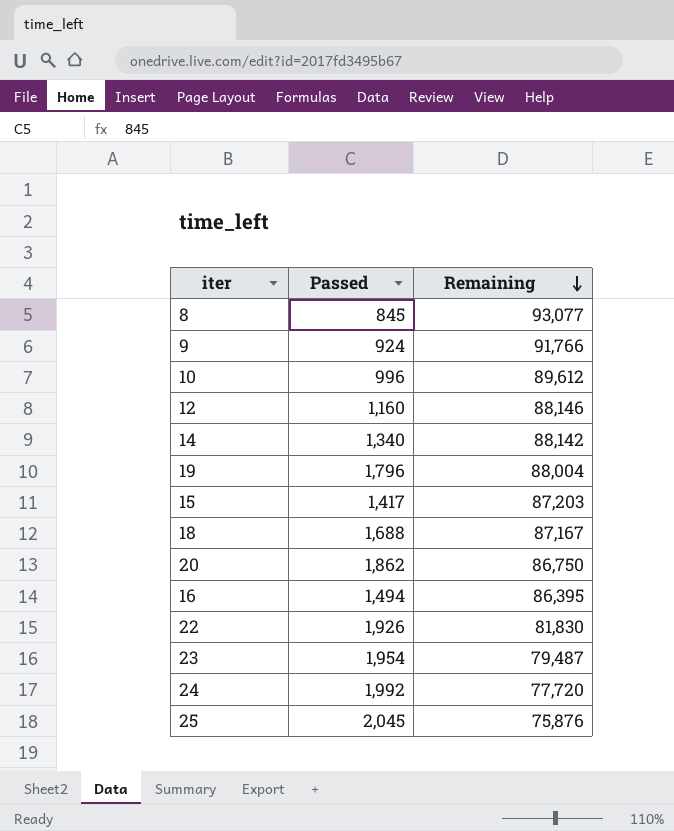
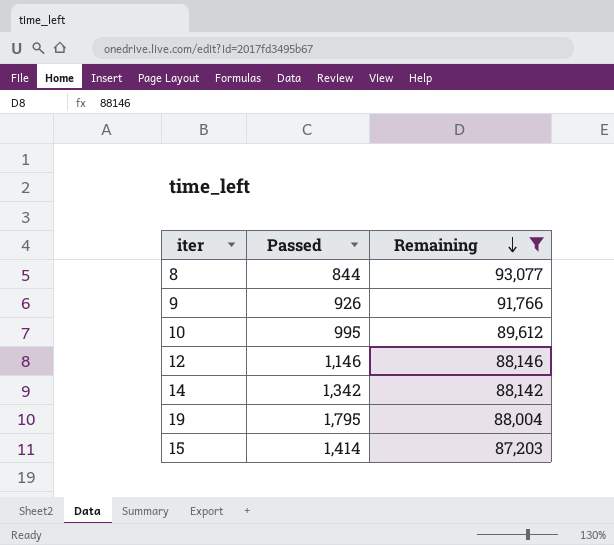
filter: none -> Remaining >= 87,203
8 | Passed: 845 -> 844
9 | Passed: 924 -> 926
10 | Passed: 996 -> 995
12 | Passed: 1,160 -> 1,146
14 | Passed: 1,340 -> 1,342
19 | Passed: 1,796 -> 1,795
15 | Passed: 1,417 -> 1,414

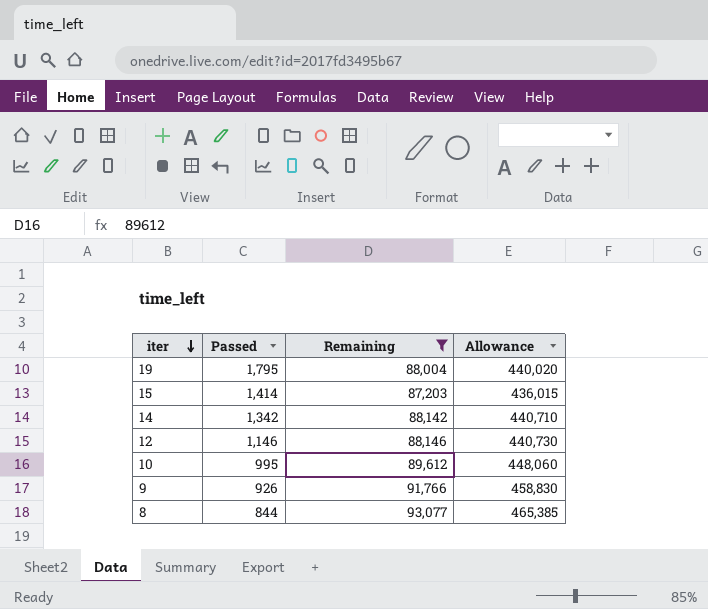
row order: Remaining descending -> iter descending
column Allowance | formula: none -> [Remaining] * 5

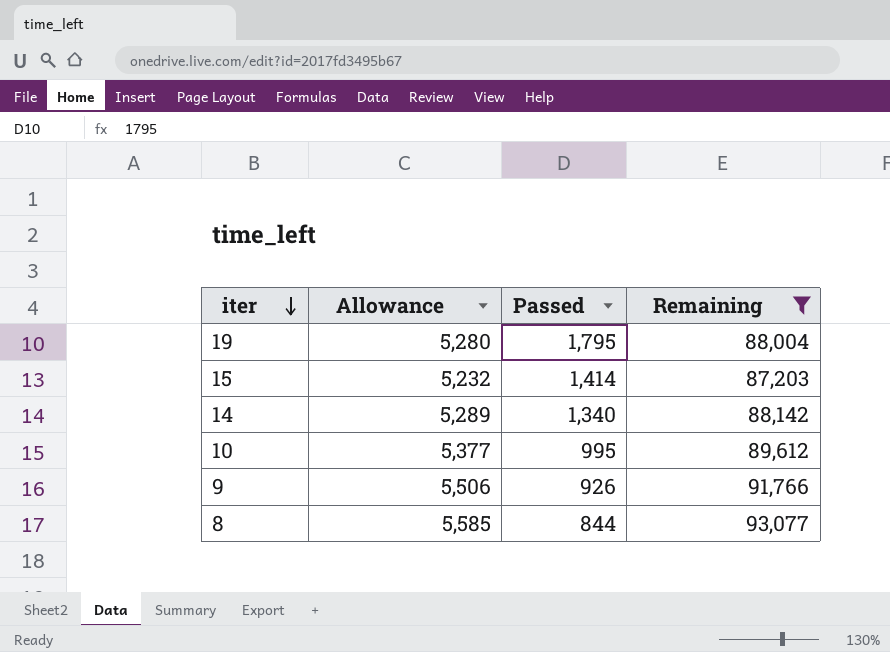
column Allowance | formula: [Remaining] * 5 -> [Remaining] * 0.06
column Allowance | position: 4 -> 2
row 12: 1,146 | 88,146 | 440,730 -> none
14 | Passed: 1,342 -> 1,340

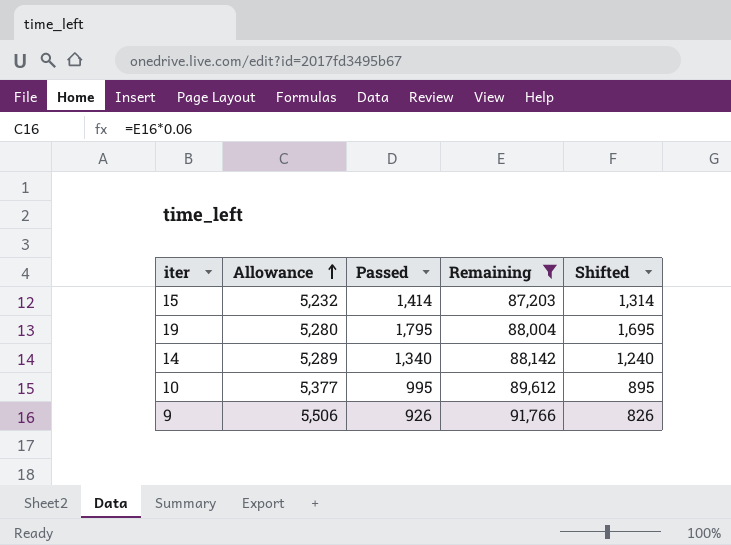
row order: iter descending -> Allowance ascending
column Shifted | formula: none -> [Passed] - 100
row 8: 5,585 | 844 | 93,077 -> none

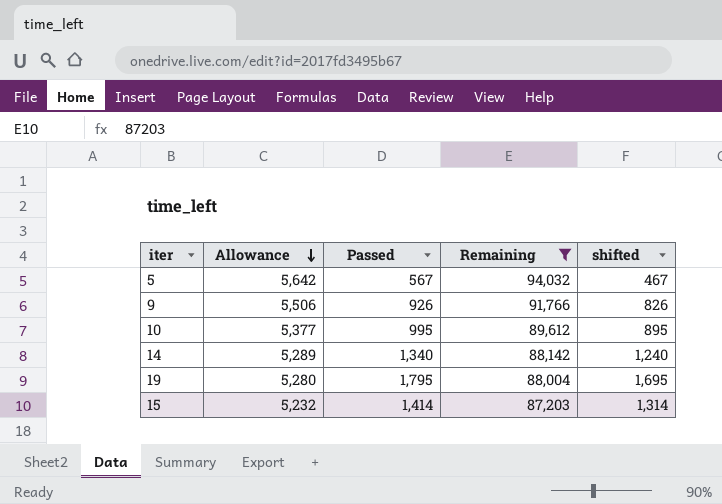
row order: Allowance ascending -> Allowance descending
column name: Shifted -> shifted
row 5: none -> 5,642 | 567 | 94,032 | 467

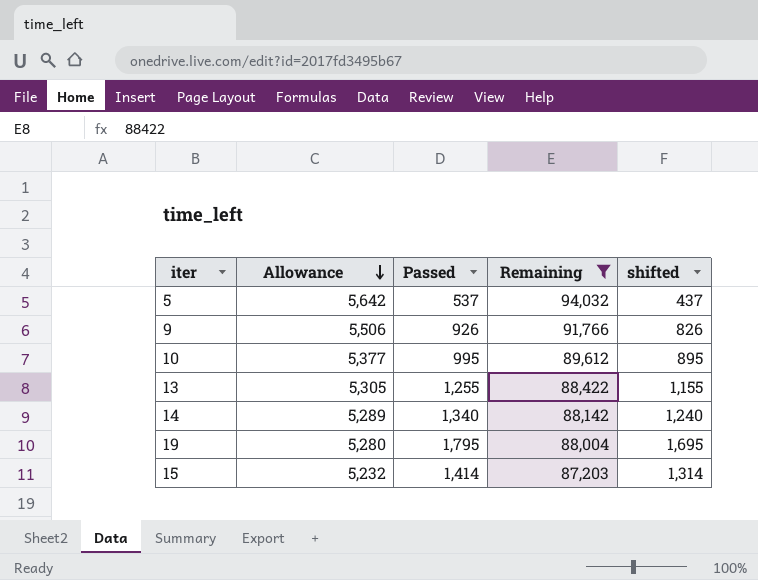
5 | Passed: 567 -> 537
5 | shifted: 467 -> 437
row 13: none -> 5,305 | 1,255 | 88,422 | 1,155

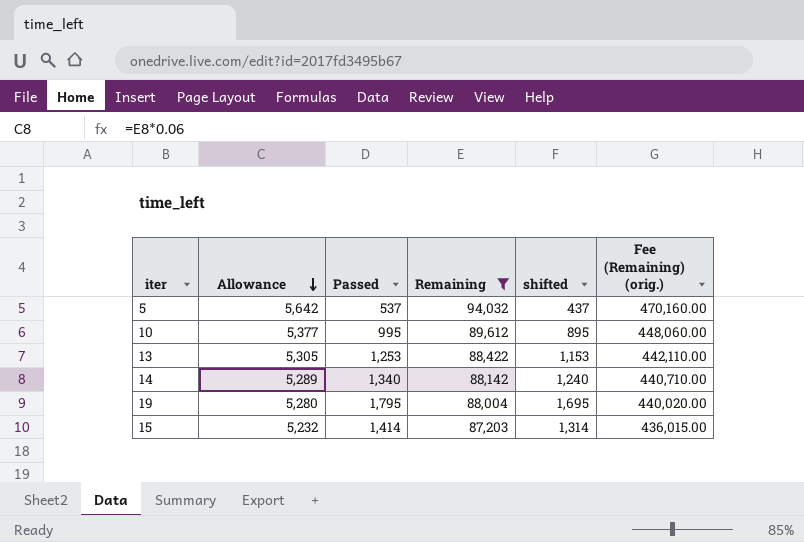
column Fee (Remaining) (orig.) | formula: none -> [Remaining] * 5
row 9: 5,506 | 926 | 91,766 | 826 -> none
13 | Passed: 1,255 -> 1,253
13 | shifted: 1,155 -> 1,153

